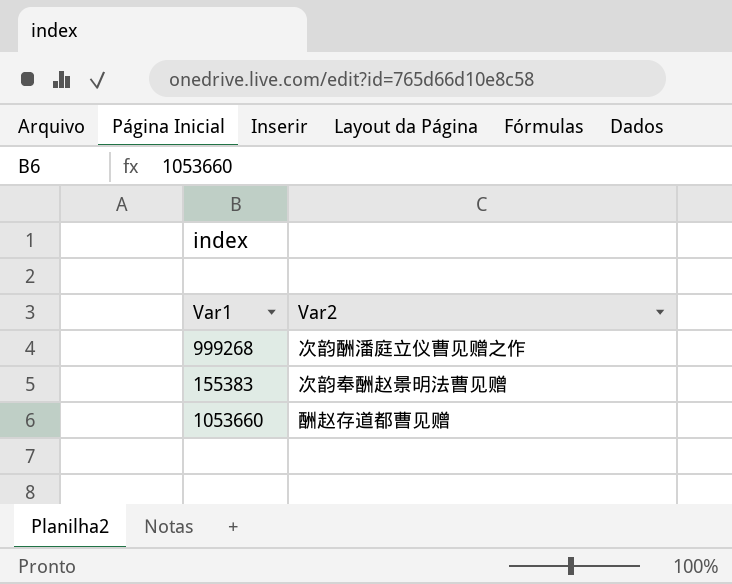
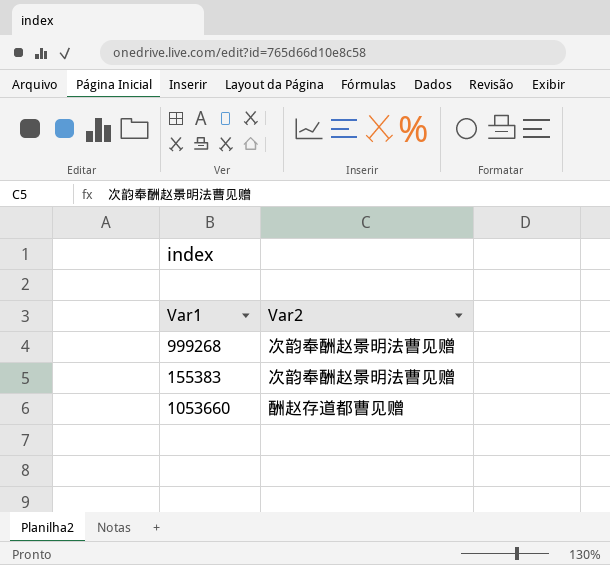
999268 | Var2: 次韵酬潘庭立仪曹见赠之作 -> 次韵奉酬赵景明法曹见赠

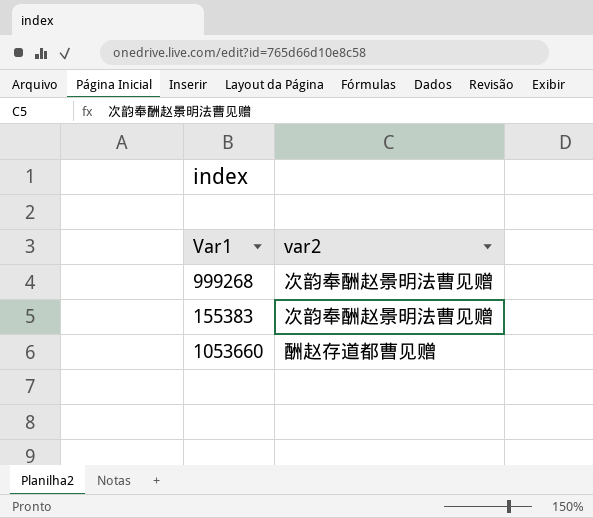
column name: Var2 -> var2

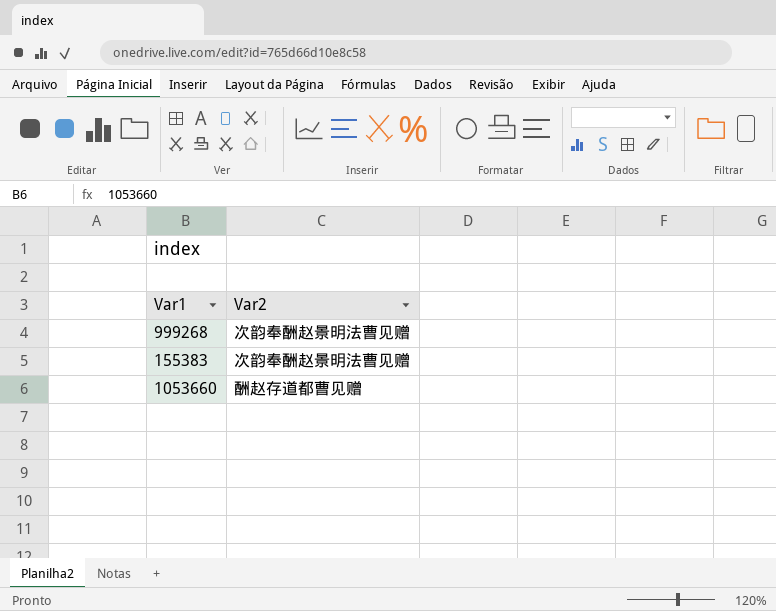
column name: var2 -> Var2

